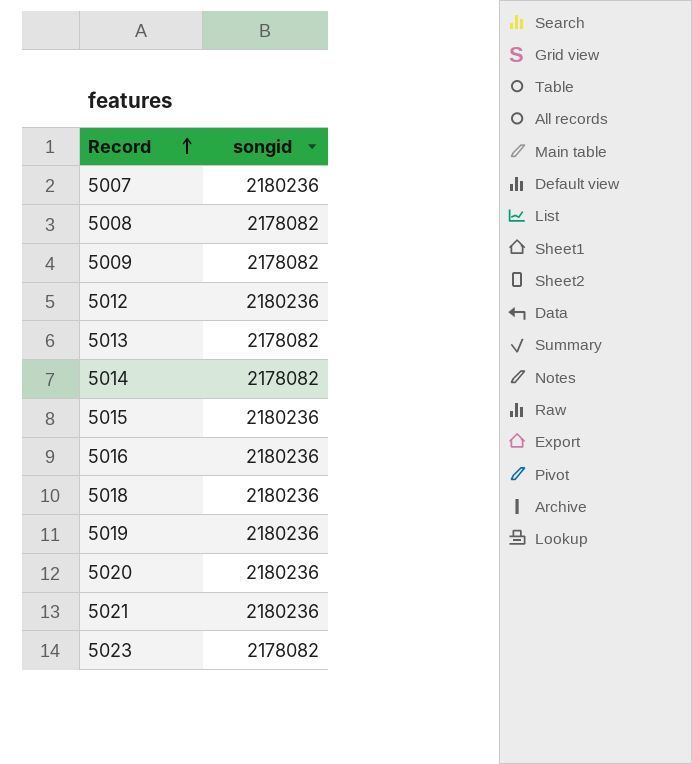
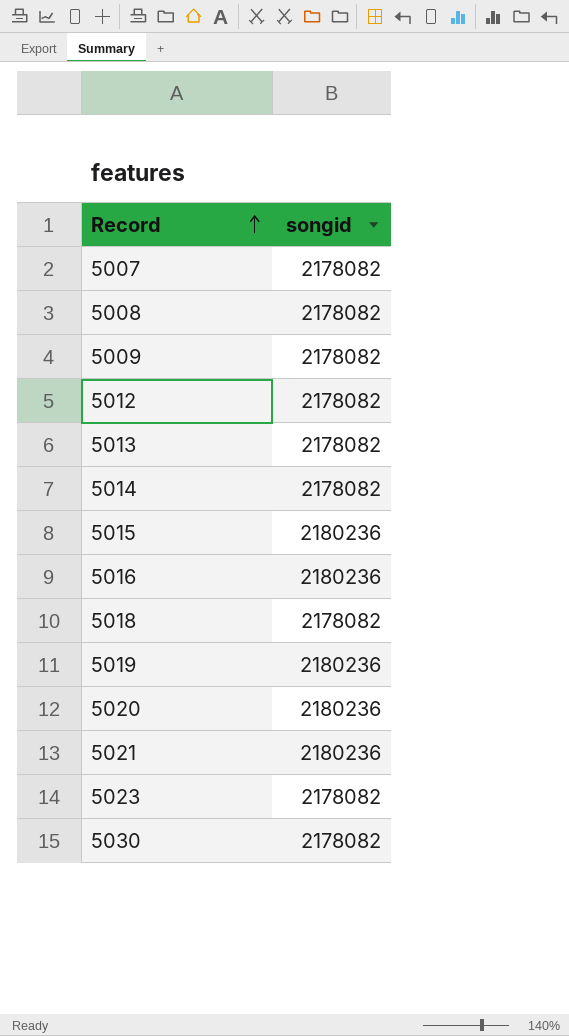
5007 | songid: 2180236 -> 2178082
5012 | songid: 2180236 -> 2178082
5018 | songid: 2180236 -> 2178082
row 5030: none -> 2178082

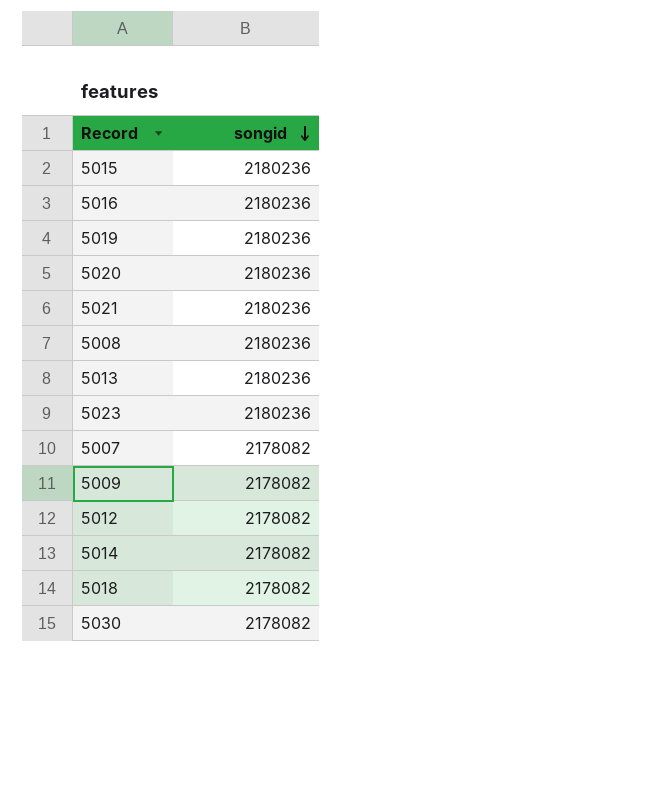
row order: Record ascending -> songid descending
5008 | songid: 2178082 -> 2180236
5013 | songid: 2178082 -> 2180236
5023 | songid: 2178082 -> 2180236

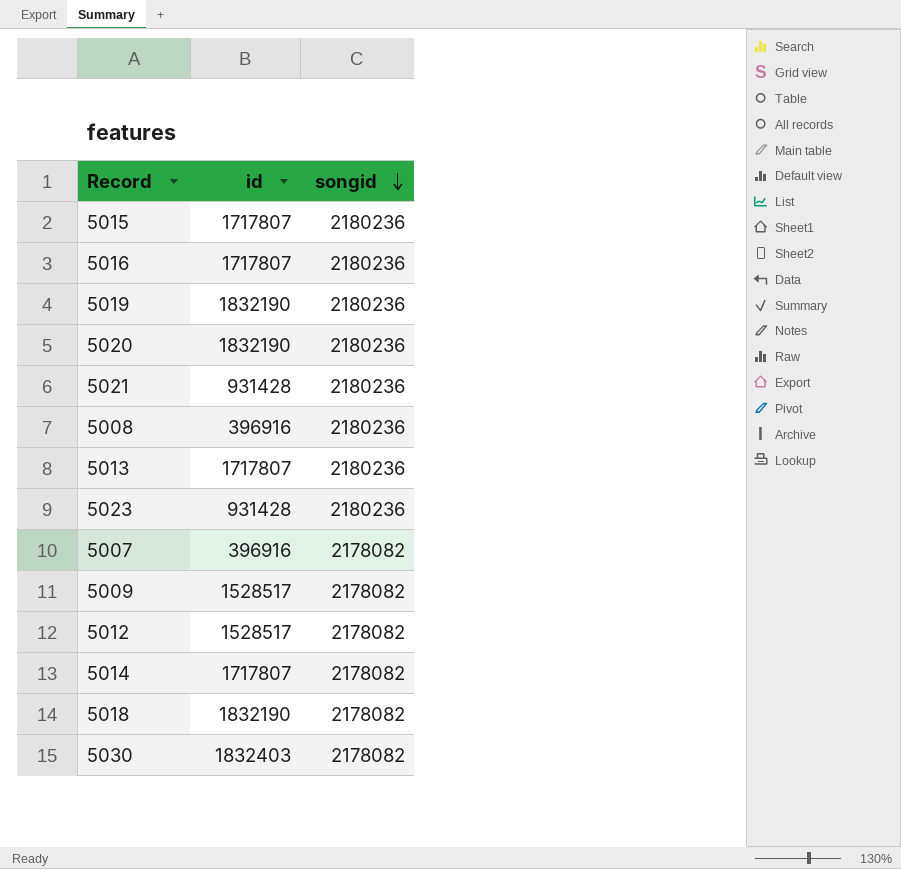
column id | position: none -> 2

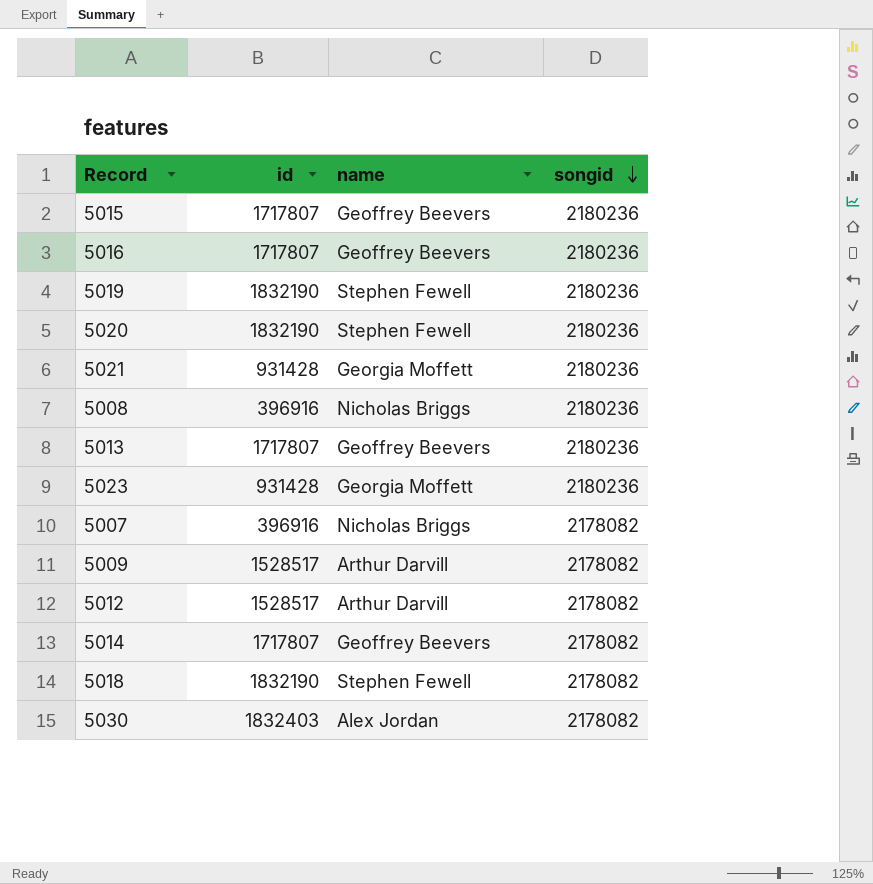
column name | position: none -> 3

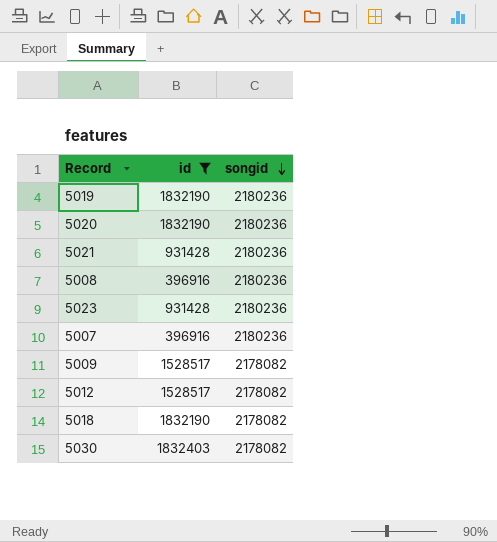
filter: none -> id != 1717807
column name | position: 3 -> none
5007 | songid: 2178082 -> 2180236

